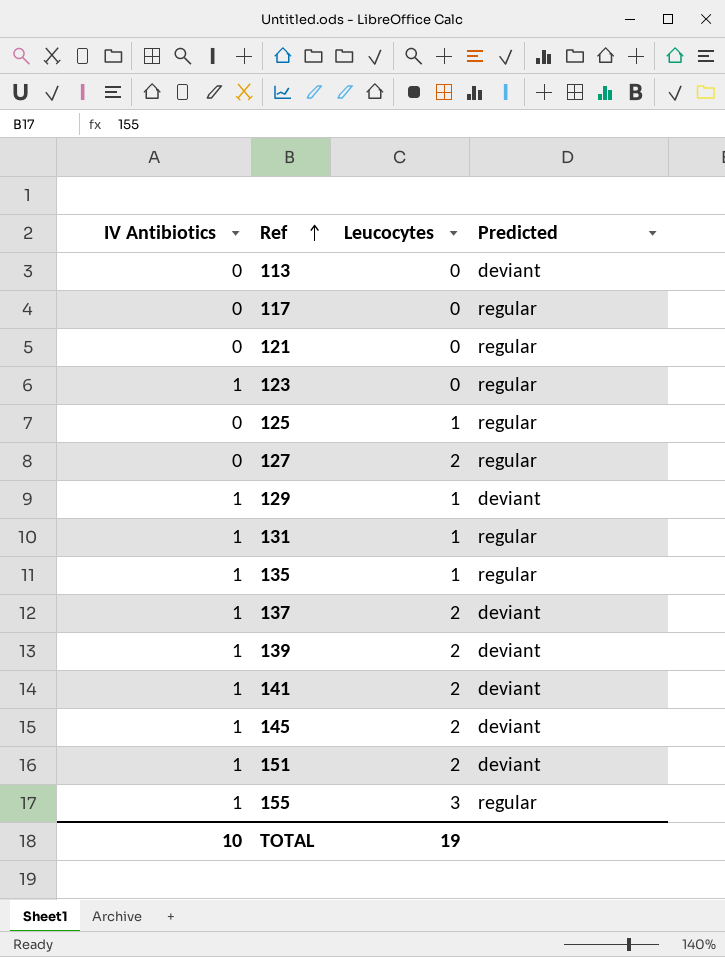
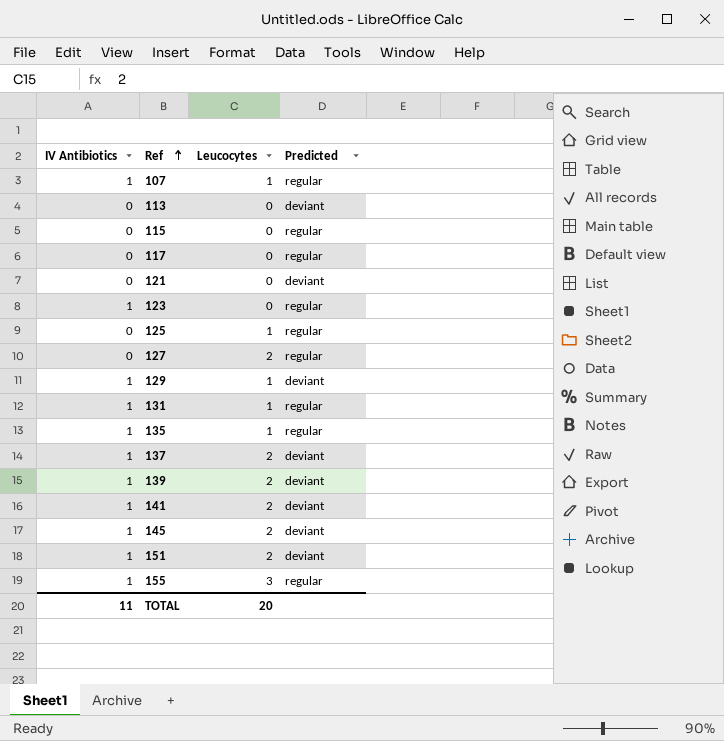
row 107: none -> 1 | 1 | regular
row 115: none -> 0 | 0 | regular
121 | Predicted: regular -> deviant
TOTAL | IV Antibiotics: 10 -> 11
TOTAL | Leucocytes: 19 -> 20

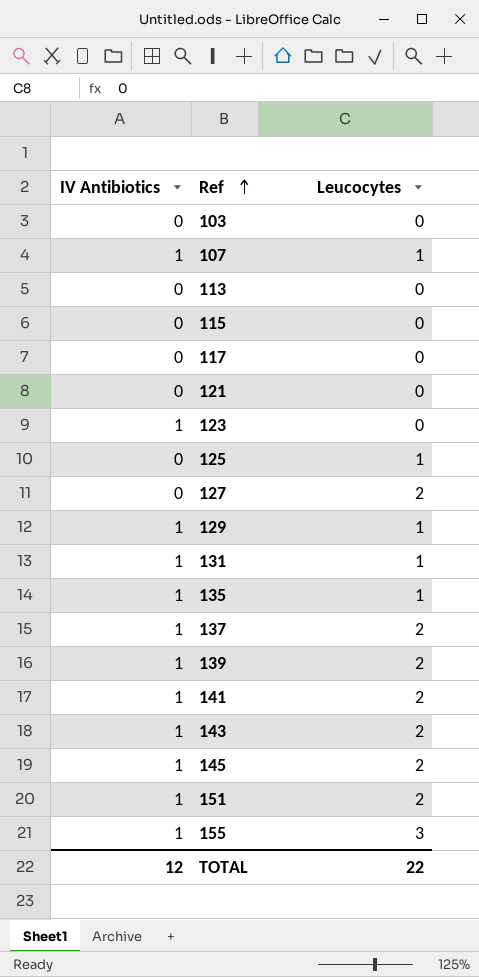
column Predicted | position: 4 -> none
row 103: none -> 0 | 0
row 143: none -> 1 | 2
TOTAL | IV Antibiotics: 11 -> 12
TOTAL | Leucocytes: 20 -> 22

